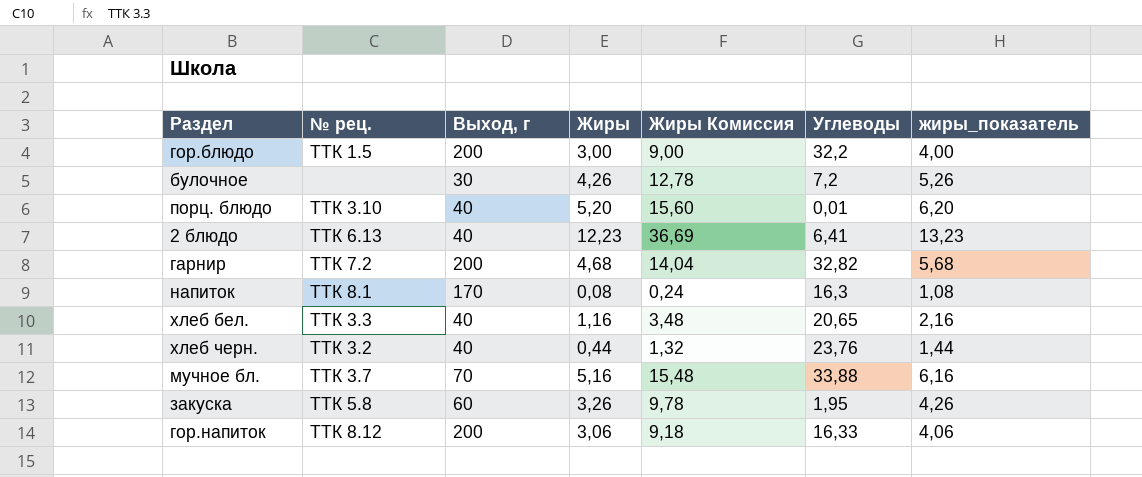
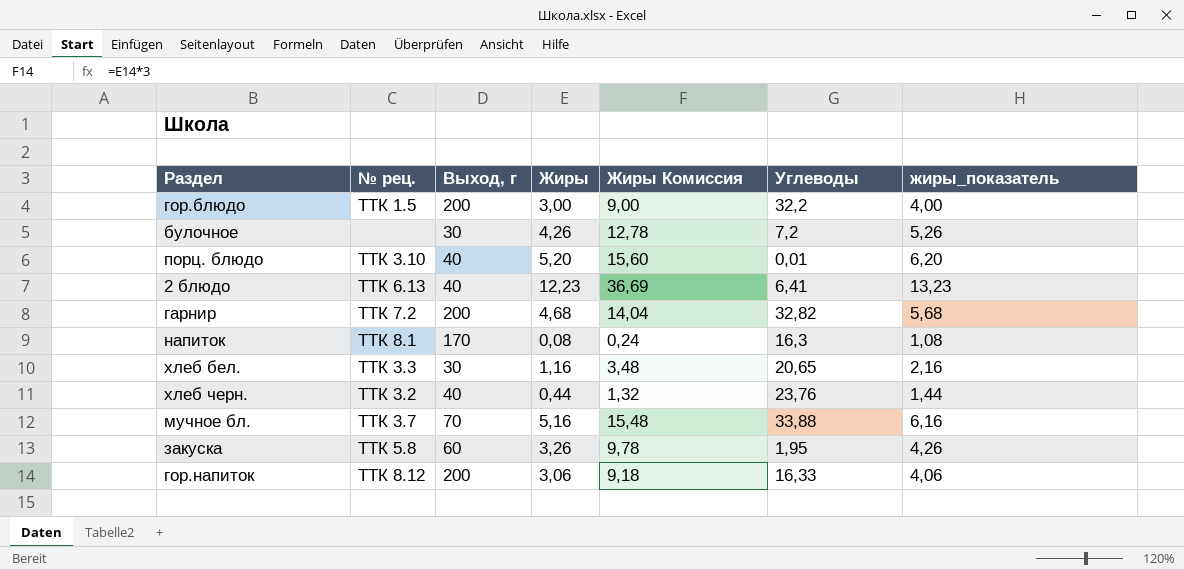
хлеб бел. | Выход, г: 40 -> 30

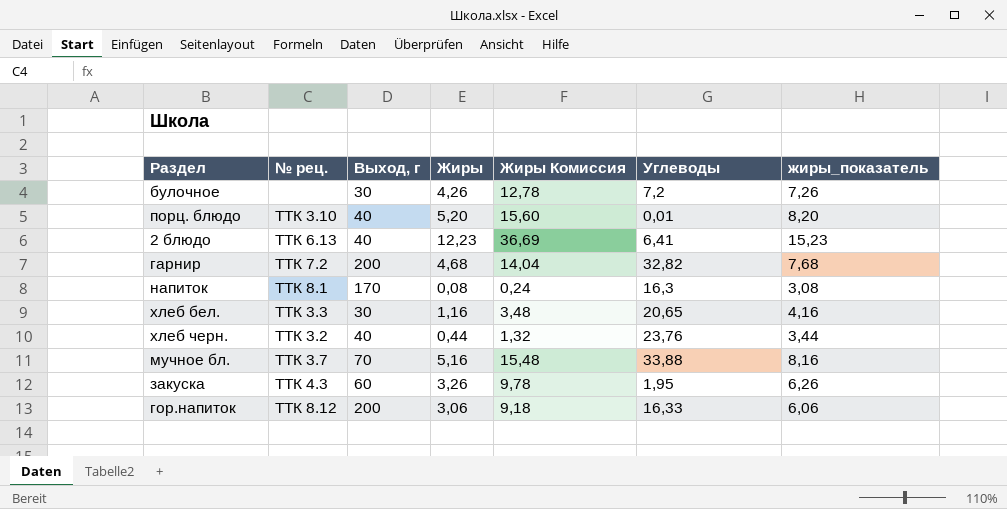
column жиры_показатель | formula: [Жиры] + 1 -> [Жиры] + 3
row гор.блюдо: ТТК 1.5 | 200 | 3,00 | 9,00 | 32,2 | 4,00 -> none
закуска | № рец.: ТТК 5.8 -> ТТК 4.3

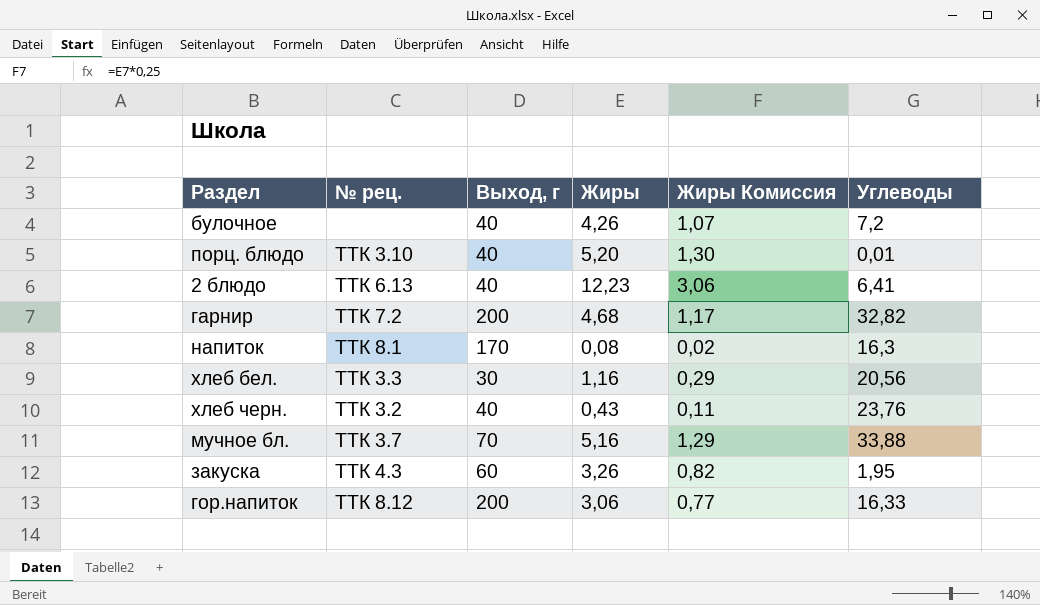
column жиры_показатель | formula: [Жиры] + 3 -> none
column Жиры Комиссия | formula: [Жиры] * 3 -> [Жиры] * 0,25
булочное | Выход, г: 30 -> 40
хлеб бел. | Углеводы: 20,65 -> 20,56
хлеб черн. | Жиры: 0,44 -> 0,43

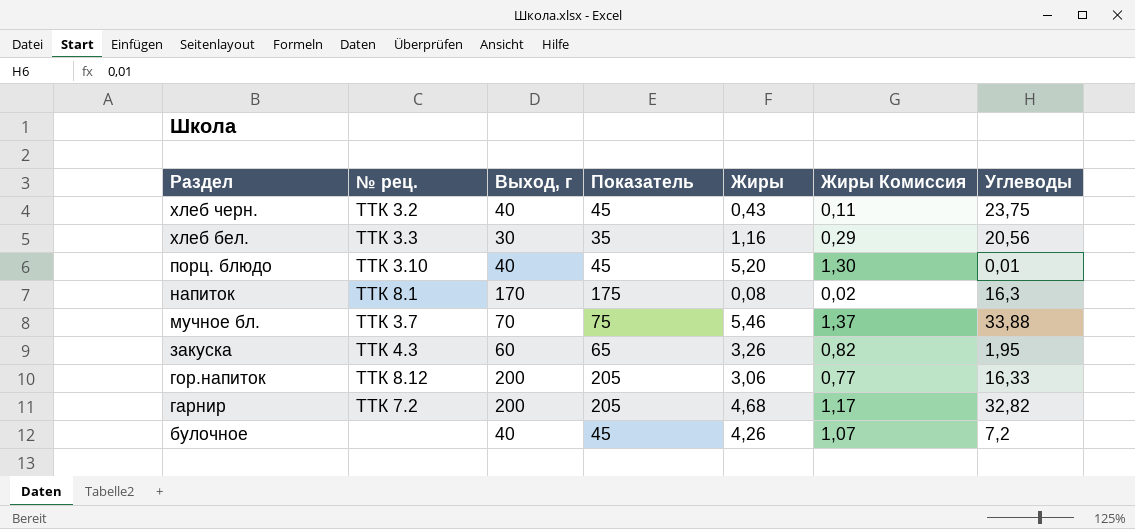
row order: none -> Раздел descending
column Показатель | formula: none -> [Выход, г] + 5
row 2 блюдо: ТТК 6.13 | 40 | 12,23 | 3,06 | 6,41 -> none
хлеб черн. | Углеводы: 23,76 -> 23,75
мучное бл. | Жиры: 5,16 -> 5,46
мучное бл. | Жиры Комиссия: 1,29 -> 1,37

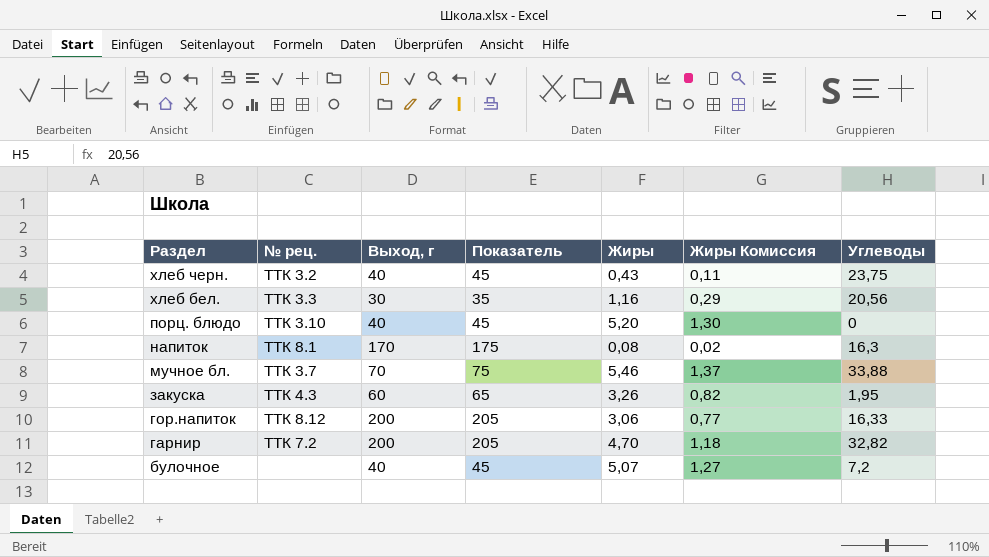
порц. блюдо | Углеводы: 0,01 -> 0
гарнир | Жиры: 4,68 -> 4,70
гарнир | Жиры Комиссия: 1,17 -> 1,18
булочное | Жиры: 4,26 -> 5,07
булочное | Жиры Комиссия: 1,07 -> 1,27

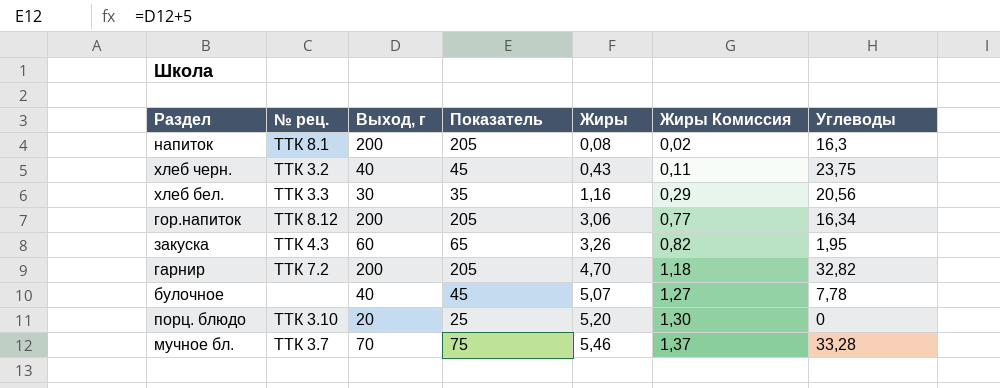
row order: Раздел descending -> Жиры ascending
напиток | Выход, г: 170 -> 200
напиток | Показатель: 175 -> 205
гор.напиток | Углеводы: 16,33 -> 16,34
булочное | Углеводы: 7,2 -> 7,78
порц. блюдо | Выход, г: 40 -> 20
порц. блюдо | Показатель: 45 -> 25
мучное бл. | Углеводы: 33,88 -> 33,28

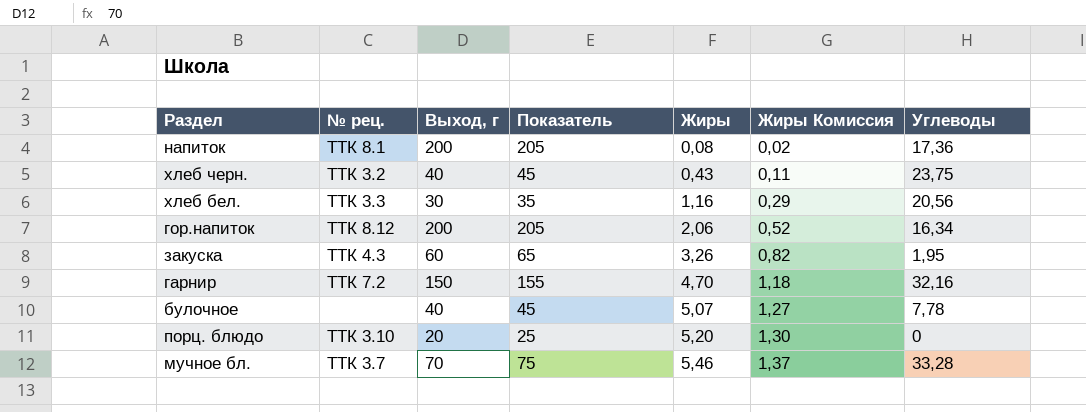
напиток | Углеводы: 16,3 -> 17,36
гор.напиток | Жиры: 3,06 -> 2,06
гор.напиток | Жиры Комиссия: 0,77 -> 0,52
гарнир | Выход, г: 200 -> 150
гарнир | Показатель: 205 -> 155
гарнир | Углеводы: 32,82 -> 32,16

